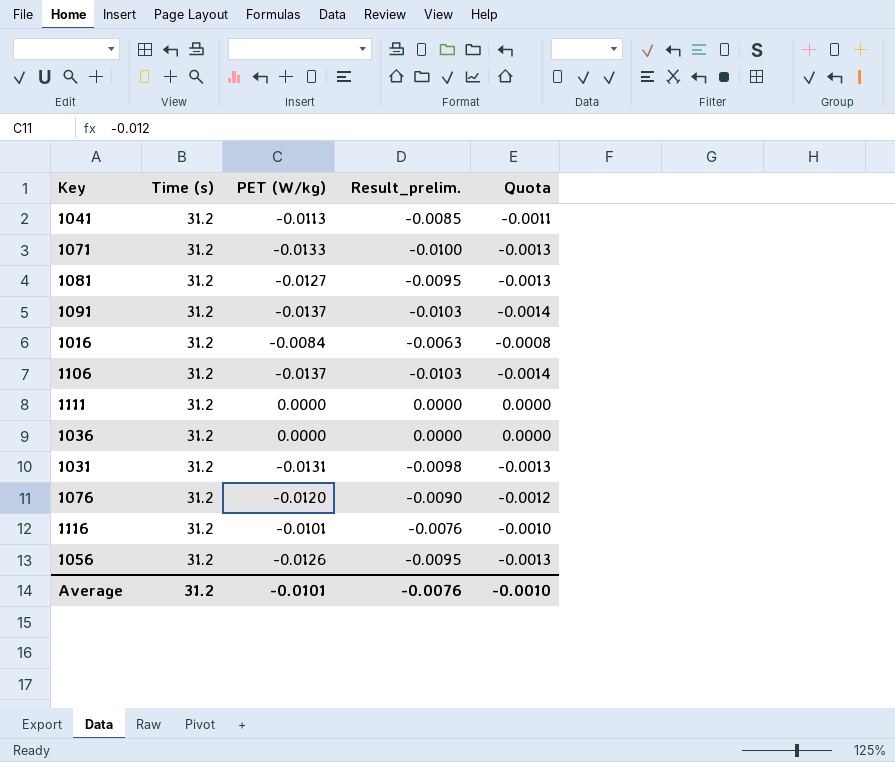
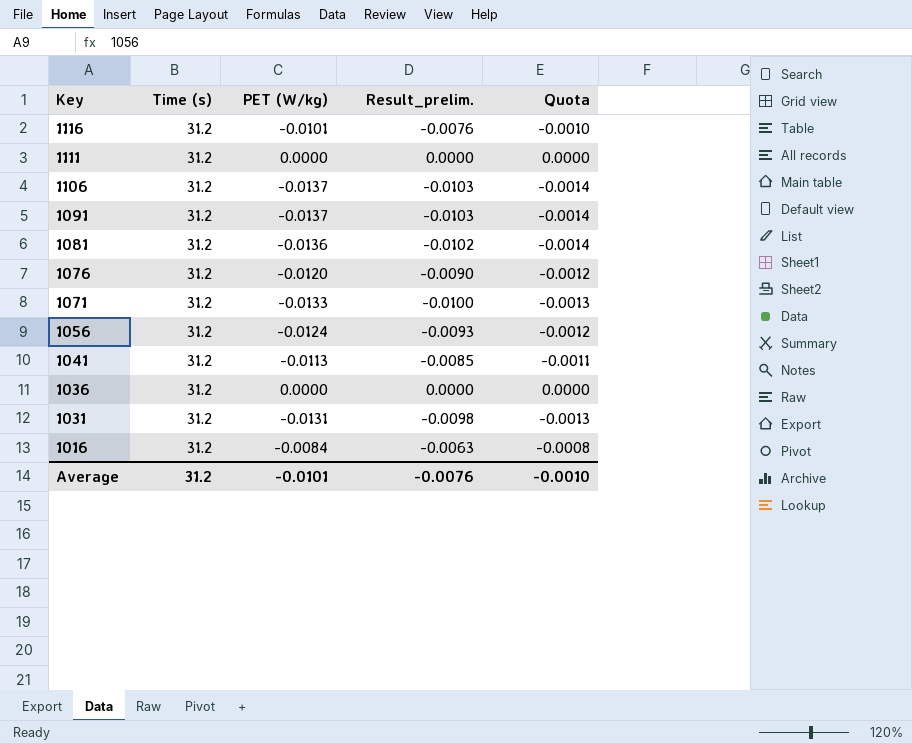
row order: none -> Key descending
1081 | PET (W/kg): -0.0127 -> -0.0136
1081 | Result_prelim.: -0.0095 -> -0.0102
1081 | Quota: -0.0013 -> -0.0014
1056 | PET (W/kg): -0.0126 -> -0.0124
1056 | Result_prelim.: -0.0095 -> -0.0093
1056 | Quota: -0.0013 -> -0.0012

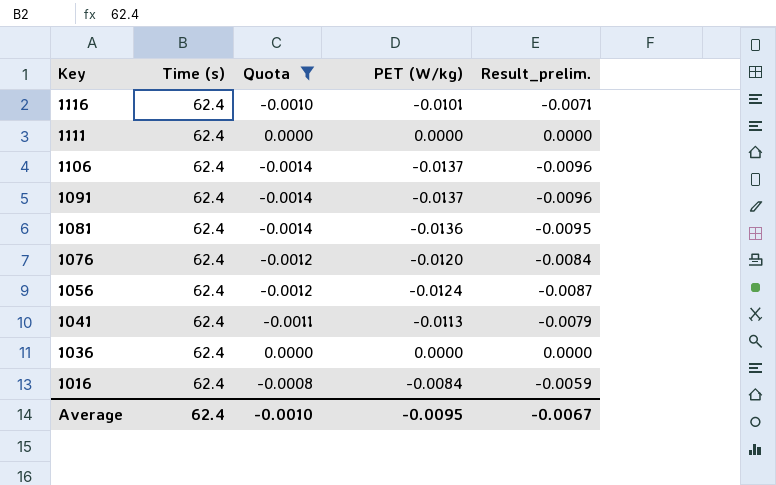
filter: none -> Quota != -0.0013
column Quota | position: 5 -> 3
column Result_prelim. | formula: [PET (W/kg)] * 0.75 -> [PET (W/kg)] * 0.7
1116 | Time (s): 31.2 -> 62.4
1111 | Time (s): 31.2 -> 62.4
1106 | Time (s): 31.2 -> 62.4
1091 | Time (s): 31.2 -> 62.4
1081 | Time (s): 31.2 -> 62.4
1076 | Time (s): 31.2 -> 62.4
1056 | Time (s): 31.2 -> 62.4
1041 | Time (s): 31.2 -> 62.4
1036 | Time (s): 31.2 -> 62.4
1016 | Time (s): 31.2 -> 62.4
Average | Time (s): 31.2 -> 62.4
Average | PET (W/kg): -0.0101 -> -0.0095
Average | Result_prelim.: -0.0076 -> -0.0067

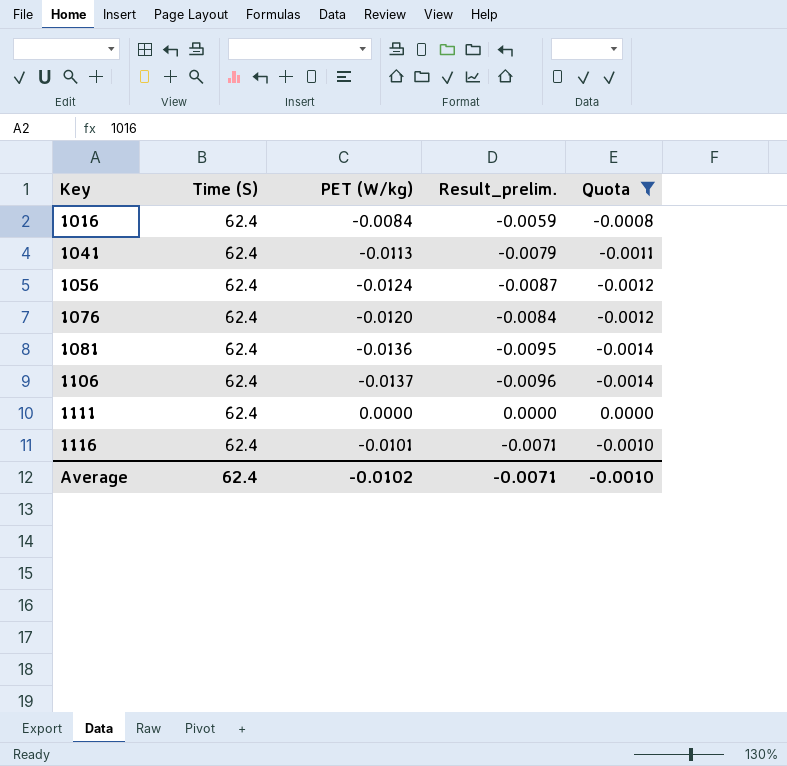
row order: Key descending -> Key ascending
column name: Time (s) -> Time (S)
column Quota | position: 3 -> 5
row 1091: 62.4 | -0.0014 | -0.0137 | -0.0096 -> none
row 1036: 62.4 | 0.0000 | 0.0000 | 0.0000 -> none
Average | PET (W/kg): -0.0095 -> -0.0102
Average | Result_prelim.: -0.0067 -> -0.0071

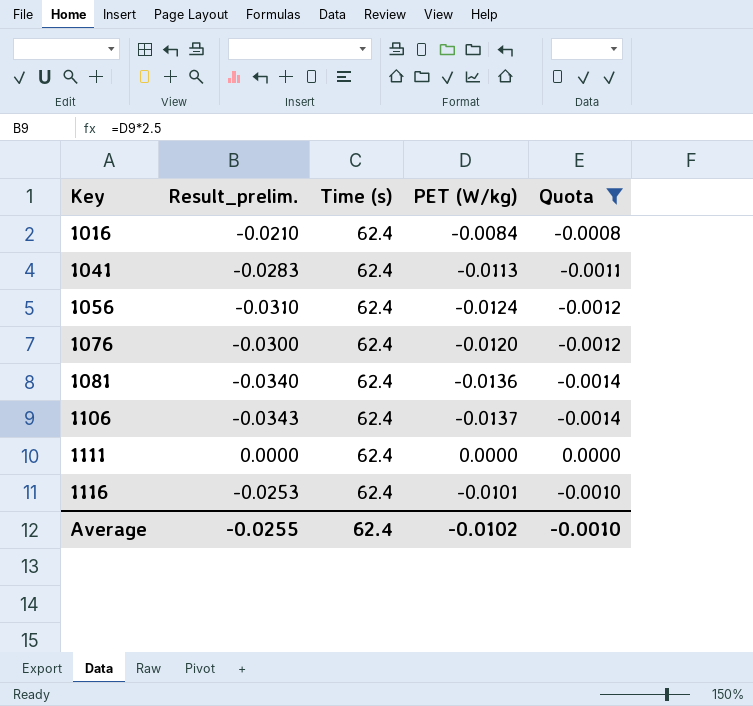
column Result_prelim. | formula: [PET (W/kg)] * 0.7 -> [PET (W/kg)] * 2.5
column Result_prelim. | position: 4 -> 2
column name: Time (S) -> Time (s)
Average | Result_prelim.: -0.0071 -> -0.0255

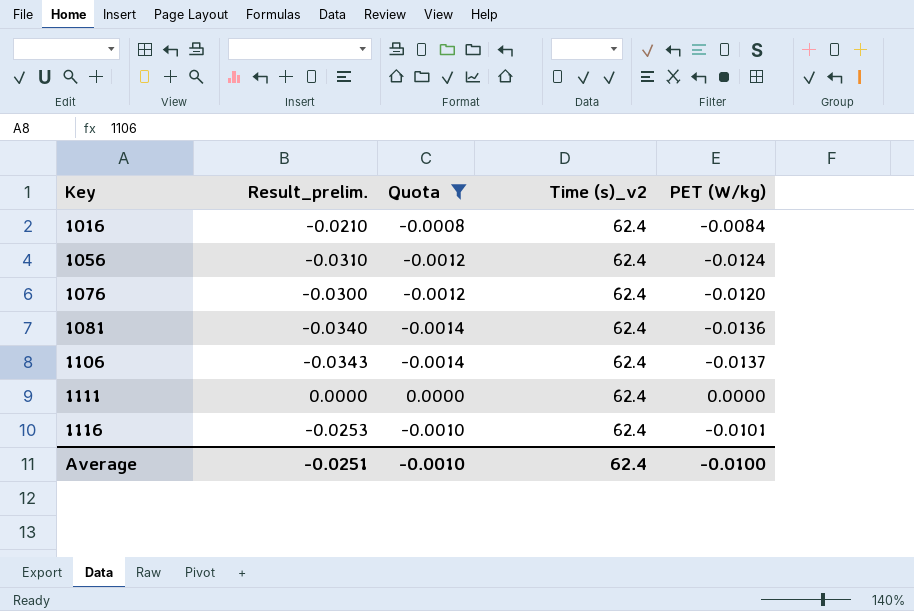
column Quota | position: 5 -> 3
column name: Time (s) -> Time (s)_v2
row 1041: -0.0283 | 62.4 | -0.0113 | -0.0011 -> none
Average | Result_prelim.: -0.0255 -> -0.0251
Average | PET (W/kg): -0.0102 -> -0.0100

